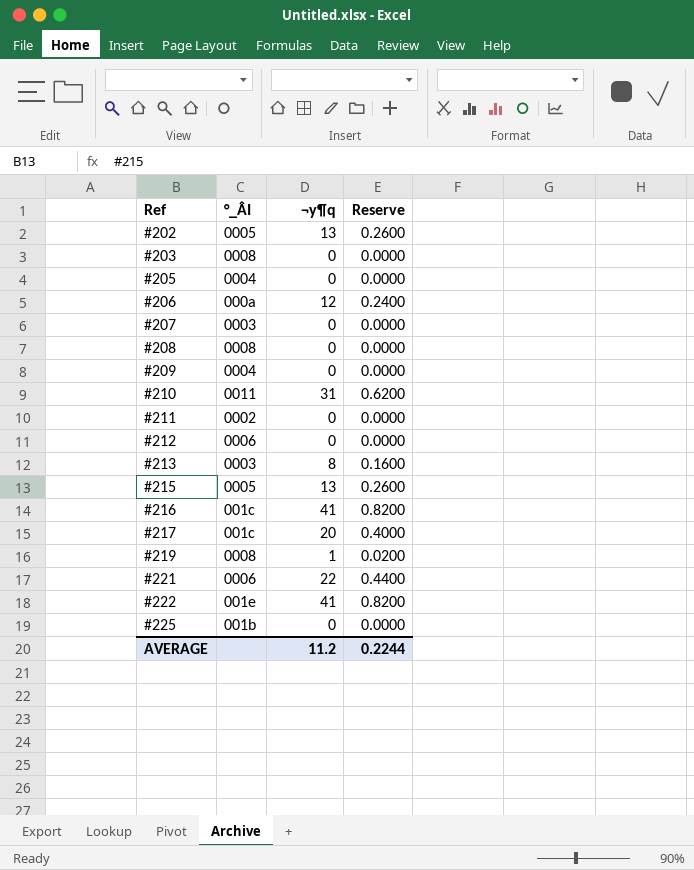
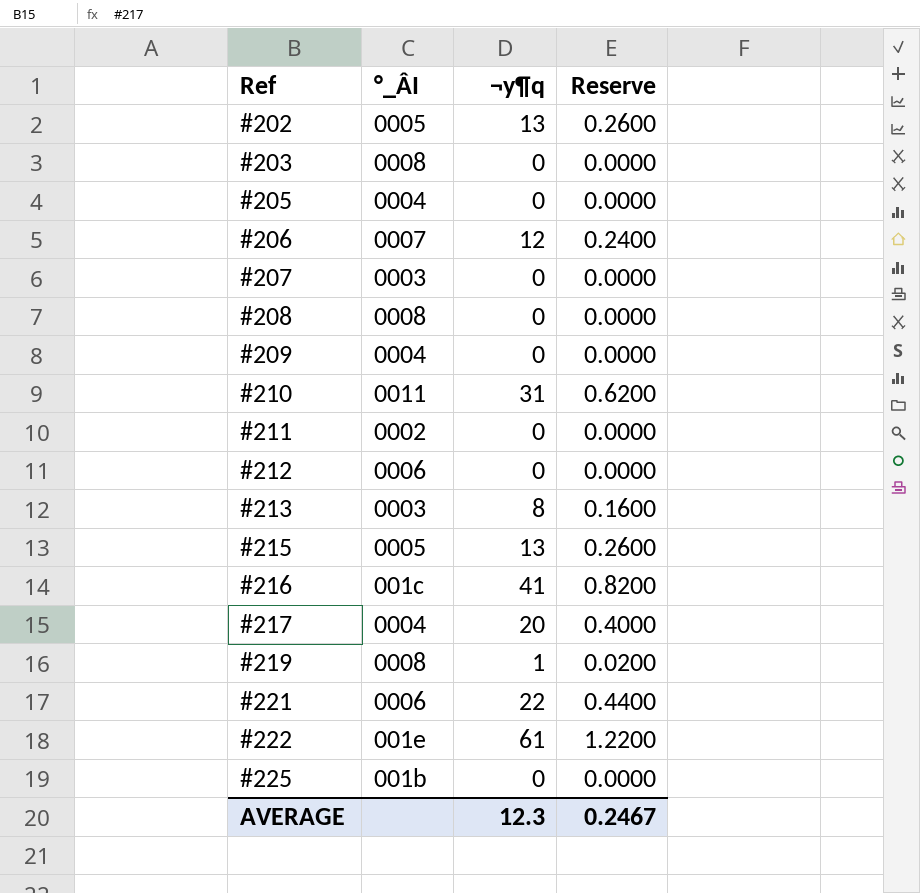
#206 | °_ÂI: 000a -> 0007
#217 | °_ÂI: 001c -> 0004
#222 | ¬y¶q: 41 -> 61
#222 | Reserve: 0.8200 -> 1.2200
AVERAGE | ¬y¶q: 11.2 -> 12.3
AVERAGE | Reserve: 0.2244 -> 0.2467

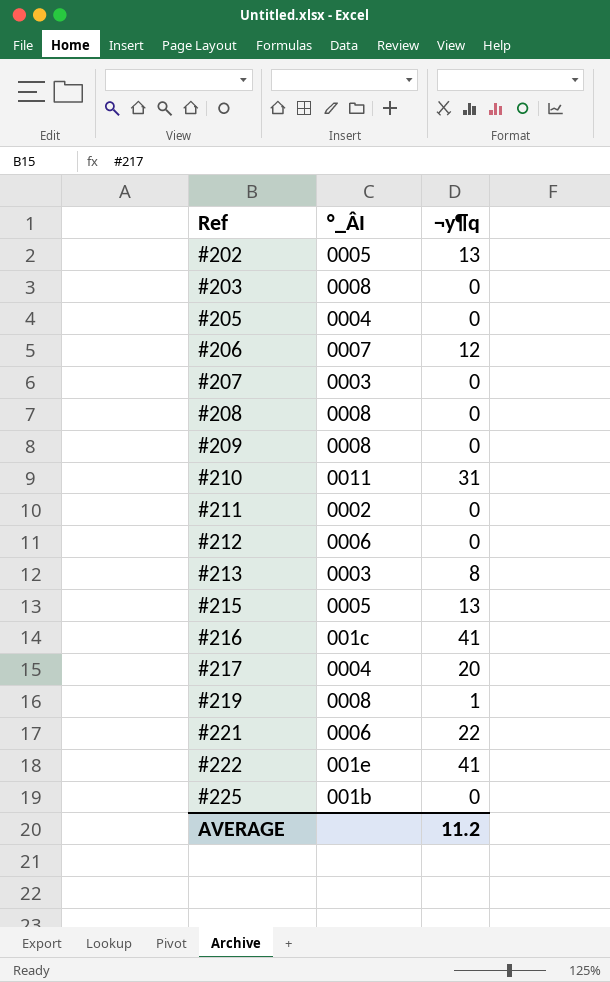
column Reserve | formula: [¬y¶q] * 0.02 -> none
#209 | °_ÂI: 0004 -> 0008
#222 | ¬y¶q: 61 -> 41
AVERAGE | ¬y¶q: 12.3 -> 11.2

